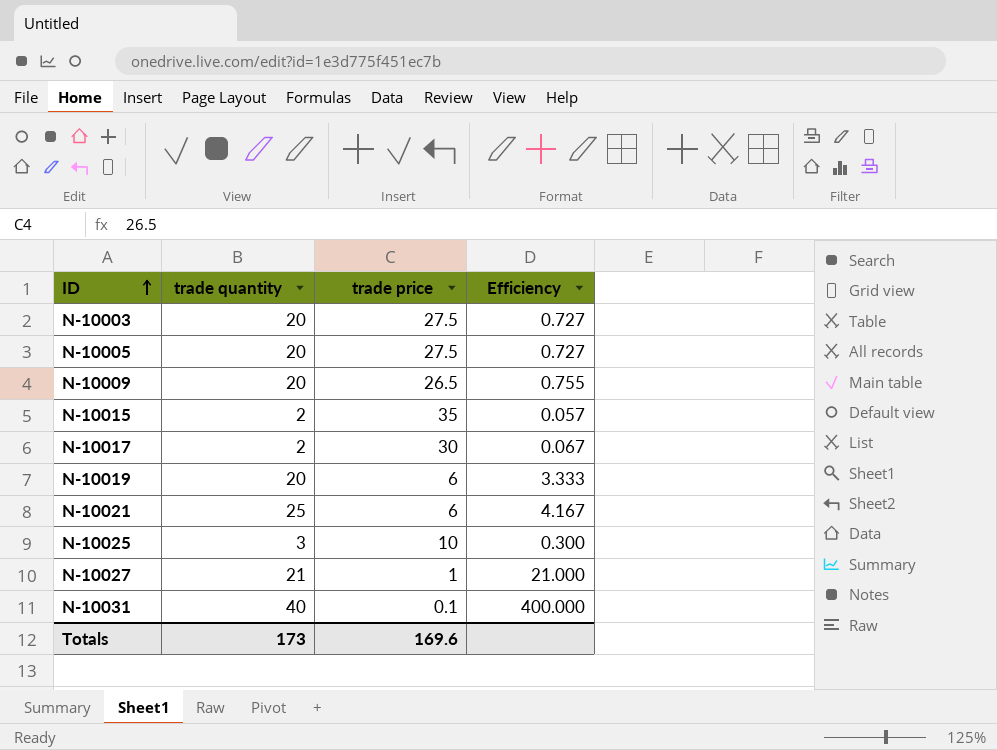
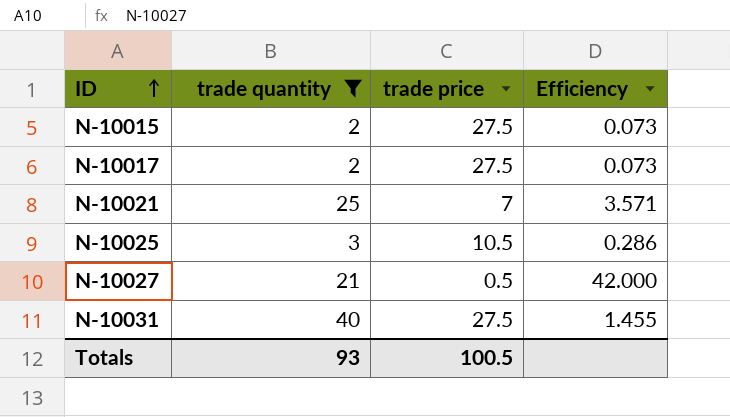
filter: none -> trade quantity != 20
N-10015 | trade price: 35 -> 27.5
N-10015 | Efficiency: 0.057 -> 0.073
N-10017 | trade price: 30 -> 27.5
N-10017 | Efficiency: 0.067 -> 0.073
N-10021 | trade price: 6 -> 7
N-10021 | Efficiency: 4.167 -> 3.571
N-10025 | trade price: 10 -> 10.5
N-10025 | Efficiency: 0.300 -> 0.286
N-10027 | trade price: 1 -> 0.5
N-10027 | Efficiency: 21.000 -> 42.000
N-10031 | trade price: 0.1 -> 27.5
N-10031 | Efficiency: 400.000 -> 1.455
Totals | trade quantity: 173 -> 93
Totals | trade price: 169.6 -> 100.5

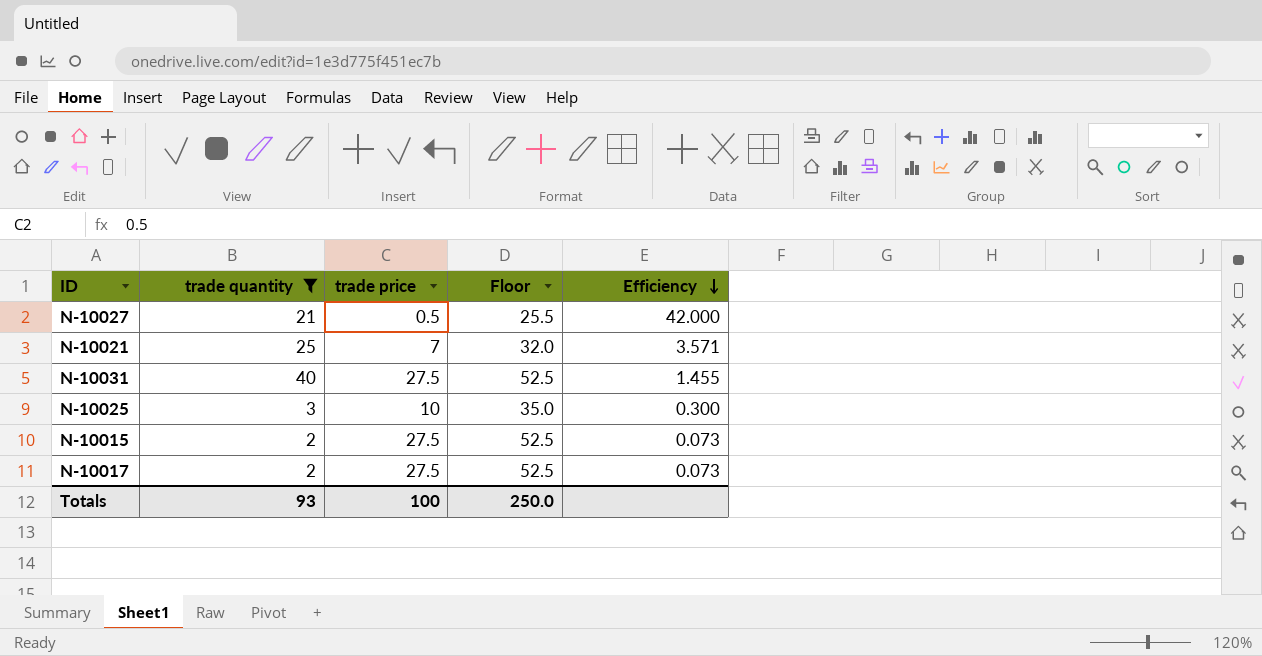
row order: ID ascending -> Efficiency descending
column Floor | formula: none -> [trade price] + 25
N-10025 | trade price: 10.5 -> 10
N-10025 | Efficiency: 0.286 -> 0.300
Totals | trade price: 100.5 -> 100

